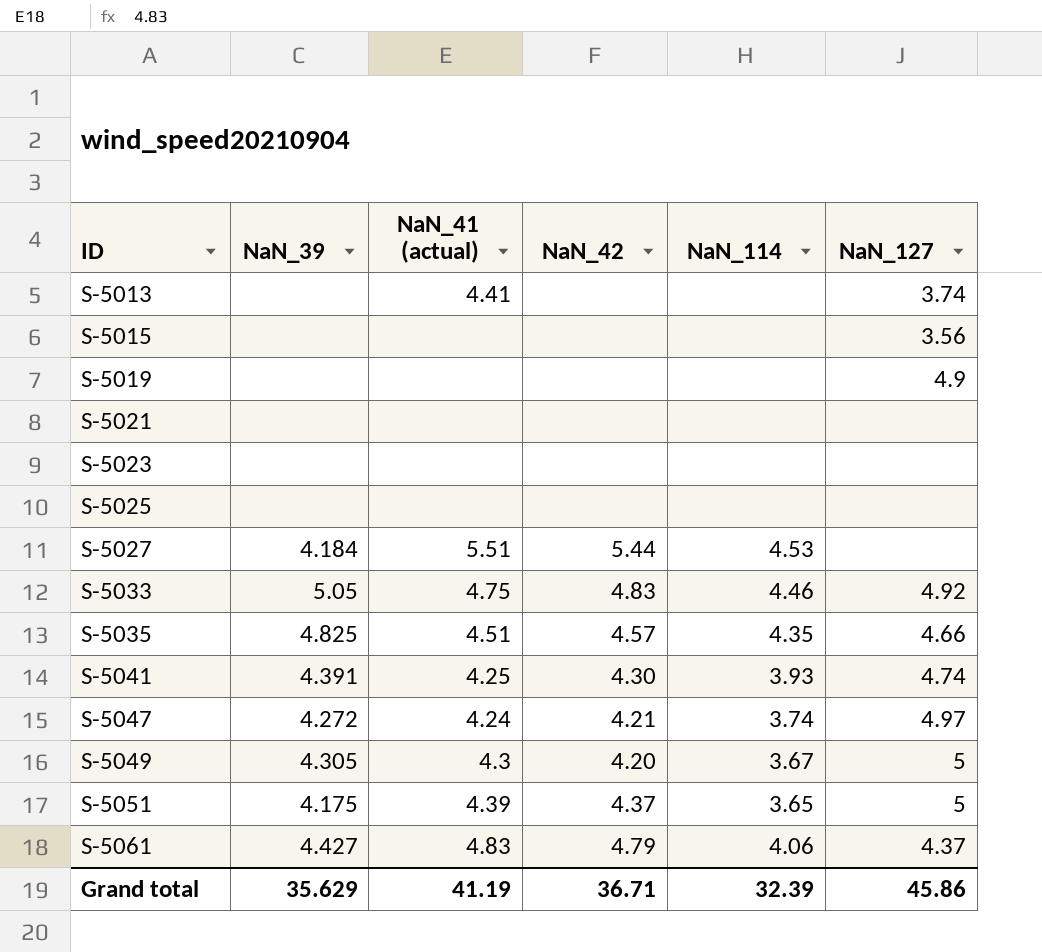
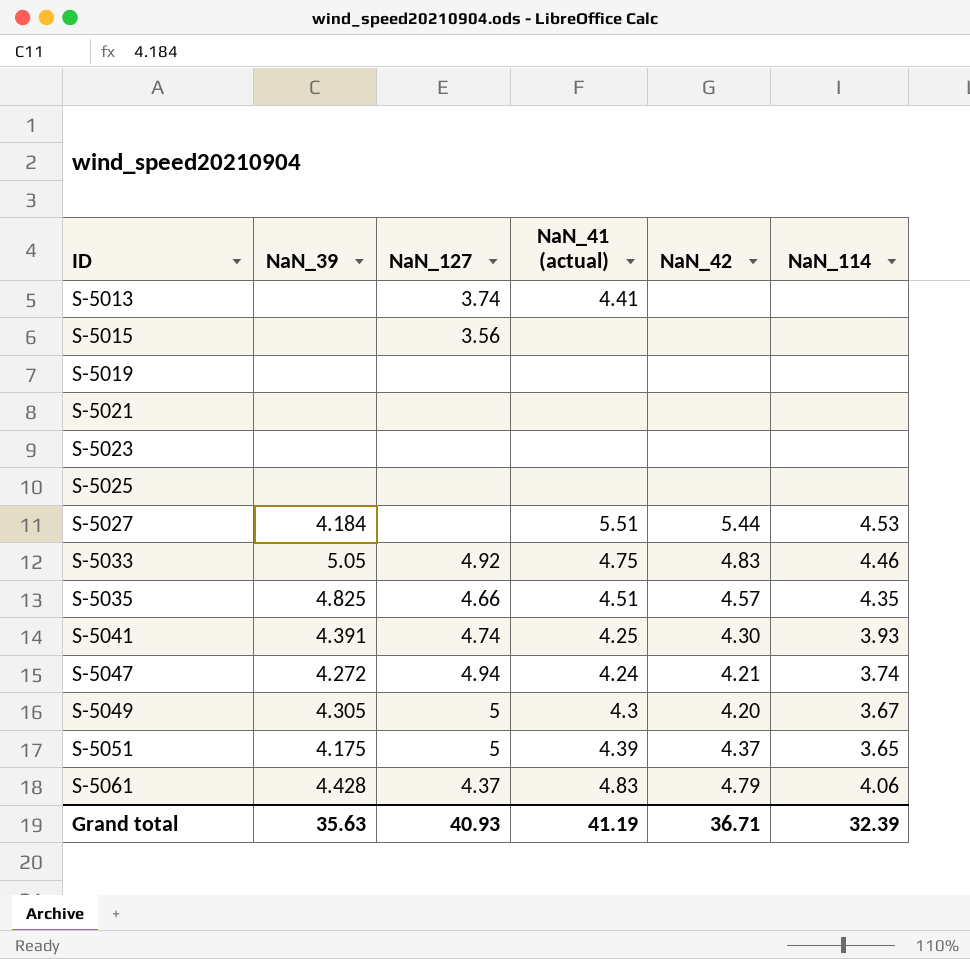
column NaN_127 | position: 6 -> 3
S-5019 | NaN_127: 4.9 -> none
S-5047 | NaN_127: 4.97 -> 4.94
S-5061 | NaN_39: 4.427 -> 4.428
Grand total | NaN_39: 35.629 -> 35.63
Grand total | NaN_127: 45.86 -> 40.93

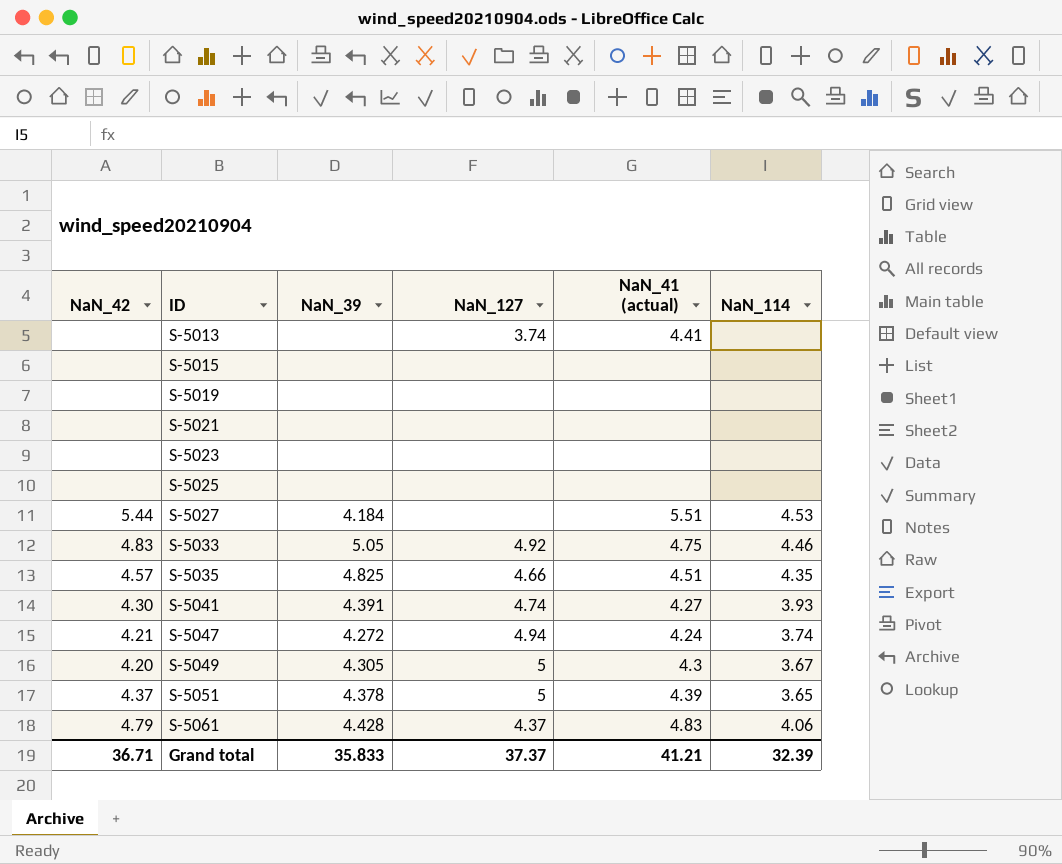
column NaN_42 | position: 5 -> 1
S-5015 | NaN_127: 3.56 -> none
S-5041 | NaN_41 (actual): 4.25 -> 4.27
S-5051 | NaN_39: 4.175 -> 4.378
Grand total | NaN_39: 35.63 -> 35.833
Grand total | NaN_127: 40.93 -> 37.37
Grand total | NaN_41 (actual): 41.19 -> 41.21

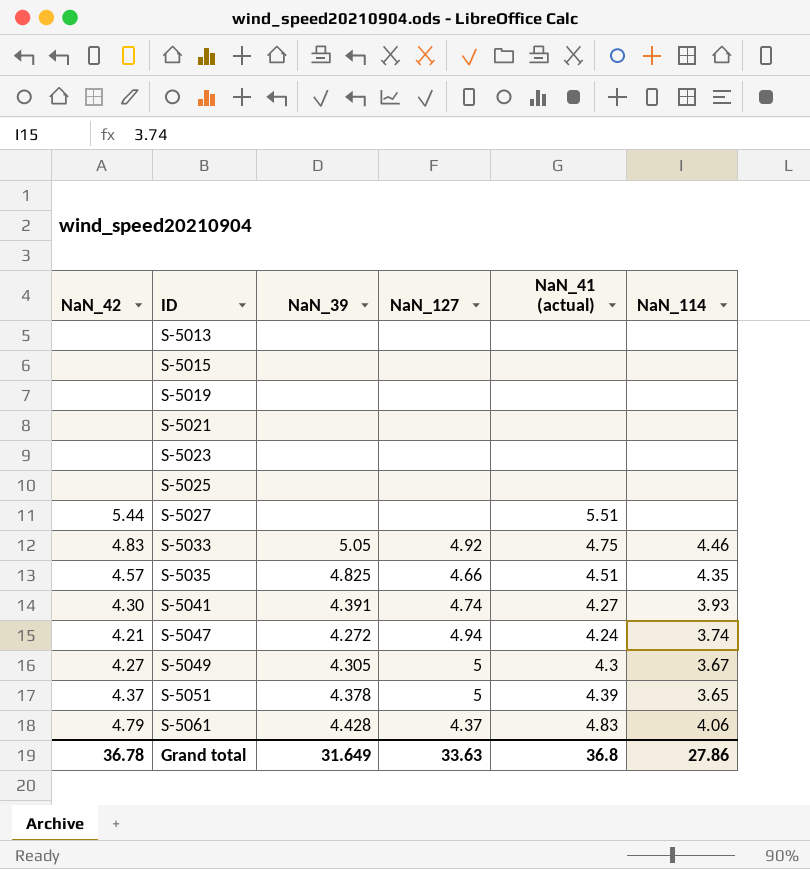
S-5013 | NaN_127: 3.74 -> none
S-5013 | NaN_41 (actual): 4.41 -> none
S-5027 | NaN_39: 4.184 -> none
S-5027 | NaN_114: 4.53 -> none
S-5049 | NaN_42: 4.20 -> 4.27
Grand total | NaN_42: 36.71 -> 36.78
Grand total | NaN_39: 35.833 -> 31.649
Grand total | NaN_127: 37.37 -> 33.63
Grand total | NaN_41 (actual): 41.21 -> 36.8
Grand total | NaN_114: 32.39 -> 27.86

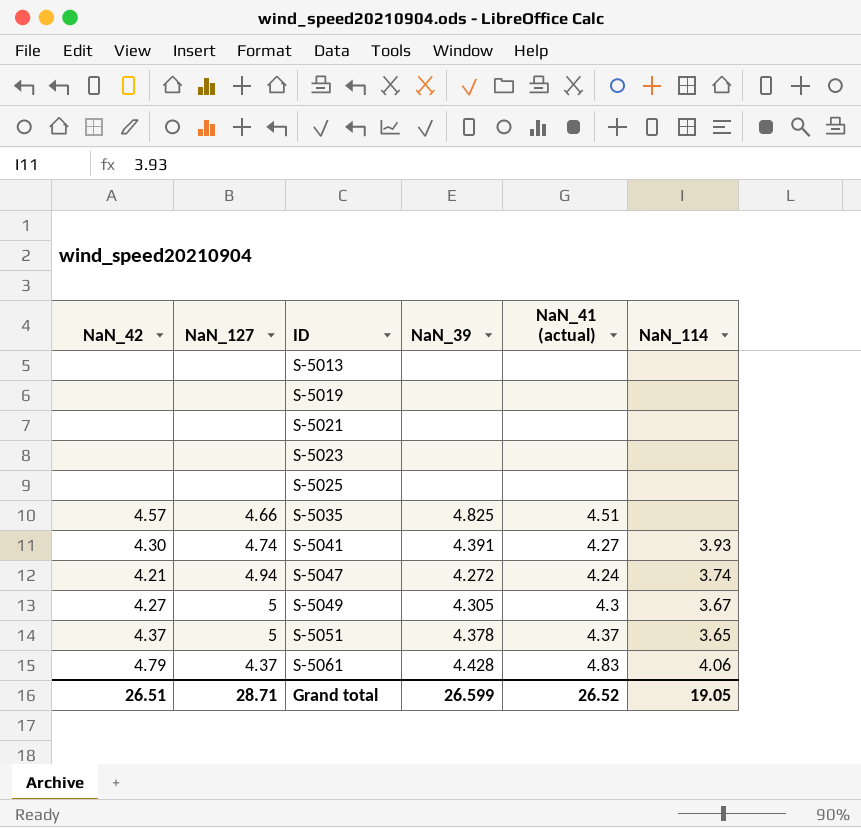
column NaN_127 | position: 4 -> 2
row S-5015: none | none | none | none | none -> none
row S-5027: 5.44 | none | none | 5.51 | none -> none
row S-5033: 4.83 | 5.05 | 4.92 | 4.75 | 4.46 -> none
S-5035 | NaN_114: 4.35 -> none
S-5051 | NaN_41 (actual): 4.39 -> 4.37
Grand total | NaN_42: 36.78 -> 26.51
Grand total | NaN_127: 33.63 -> 28.71
Grand total | NaN_39: 31.649 -> 26.599
Grand total | NaN_41 (actual): 36.8 -> 26.52
Grand total | NaN_114: 27.86 -> 19.05

